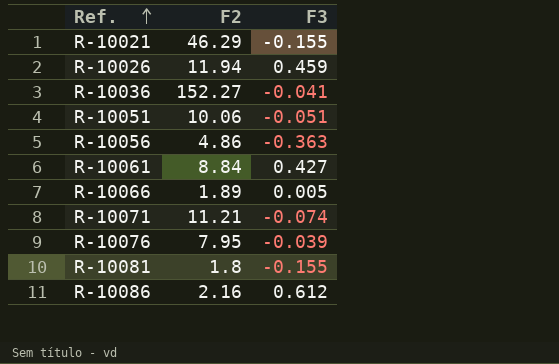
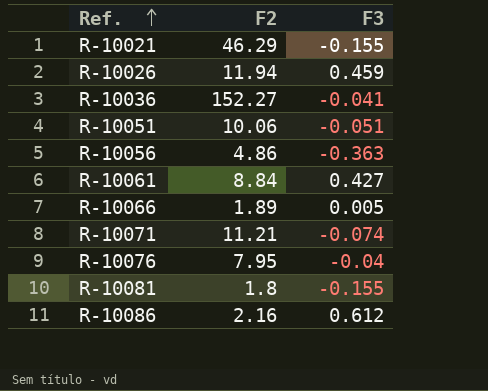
R-10076 | F3: -0.039 -> -0.04

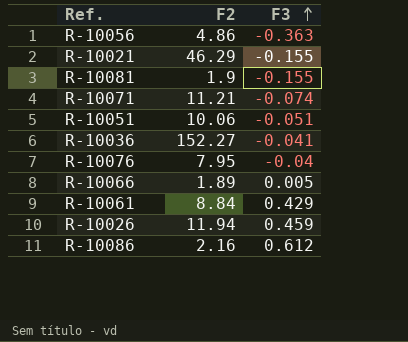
row order: Ref. ascending -> F3 ascending
R-10081 | F2: 1.8 -> 1.9
R-10061 | F3: 0.427 -> 0.429

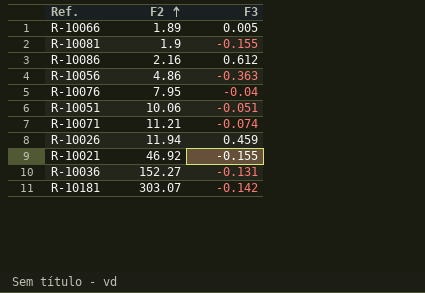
row order: F3 ascending -> F2 ascending
row R-10061: 8.84 | 0.429 -> none
R-10021 | F2: 46.29 -> 46.92
R-10036 | F3: -0.041 -> -0.131
row R-10181: none -> 303.07 | -0.142

